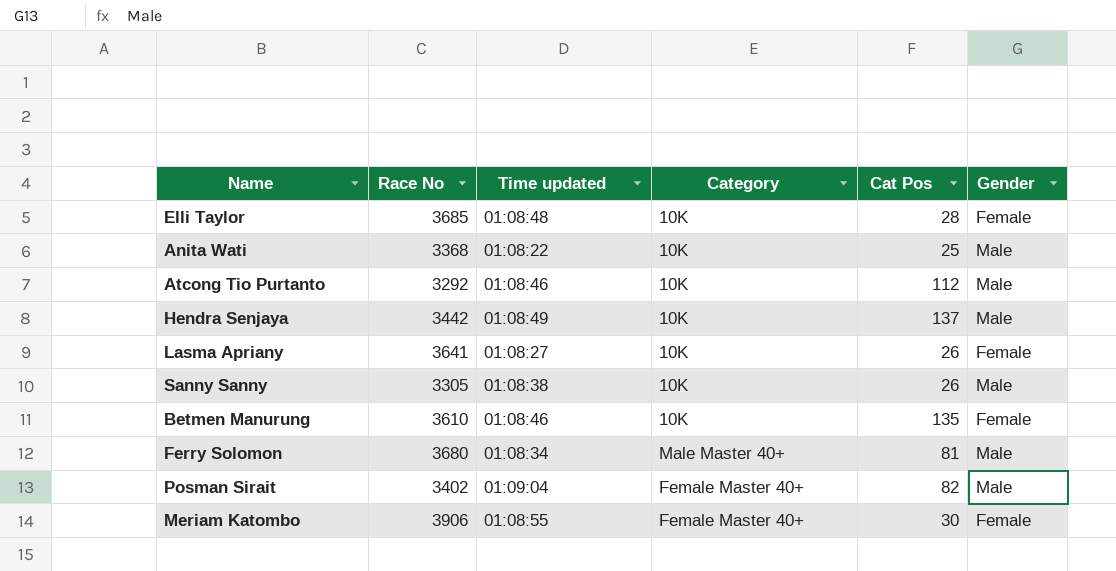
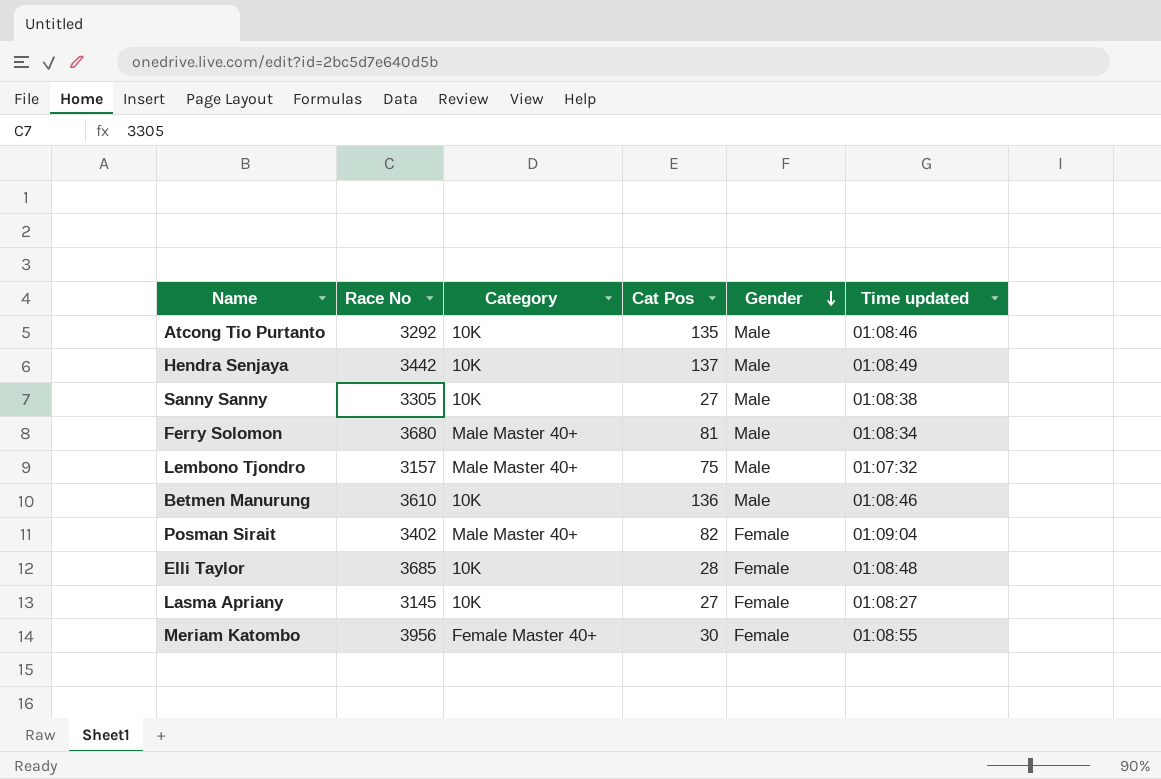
row order: none -> Gender descending
column Time updated | position: 3 -> 6
row Anita Wati: 3368 | 01:08:22 | 10K | 25 | Male -> none
Atcong Tio Purtanto | Cat Pos: 112 -> 135
Sanny Sanny | Cat Pos: 26 -> 27
row Lembono Tjondro: none -> 3157 | Male Master 40+ | 75 | Male | 01:07:32
Betmen Manurung | Cat Pos: 135 -> 136
Betmen Manurung | Gender: Female -> Male
Posman Sirait | Category: Female Master 40+ -> Male Master 40+
Posman Sirait | Gender: Male -> Female
Lasma Apriany | Race No: 3641 -> 3145
Lasma Apriany | Cat Pos: 26 -> 27
Meriam Katombo | Race No: 3906 -> 3956

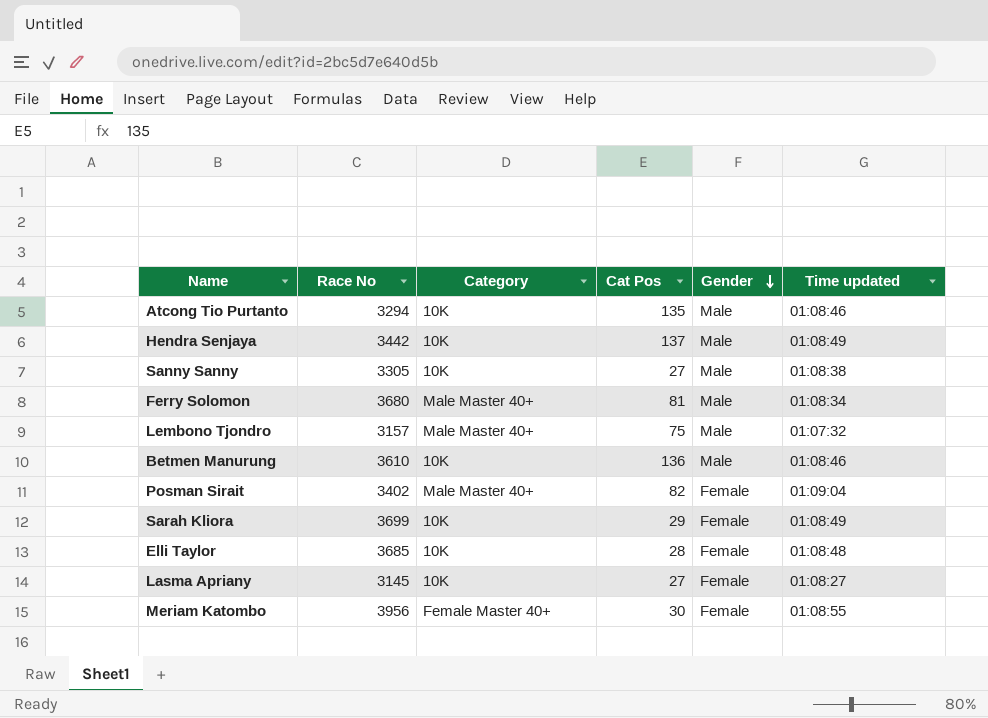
Atcong Tio Purtanto | Race No: 3292 -> 3294
row Sarah Kliora: none -> 3699 | 10K | 29 | Female | 01:08:49

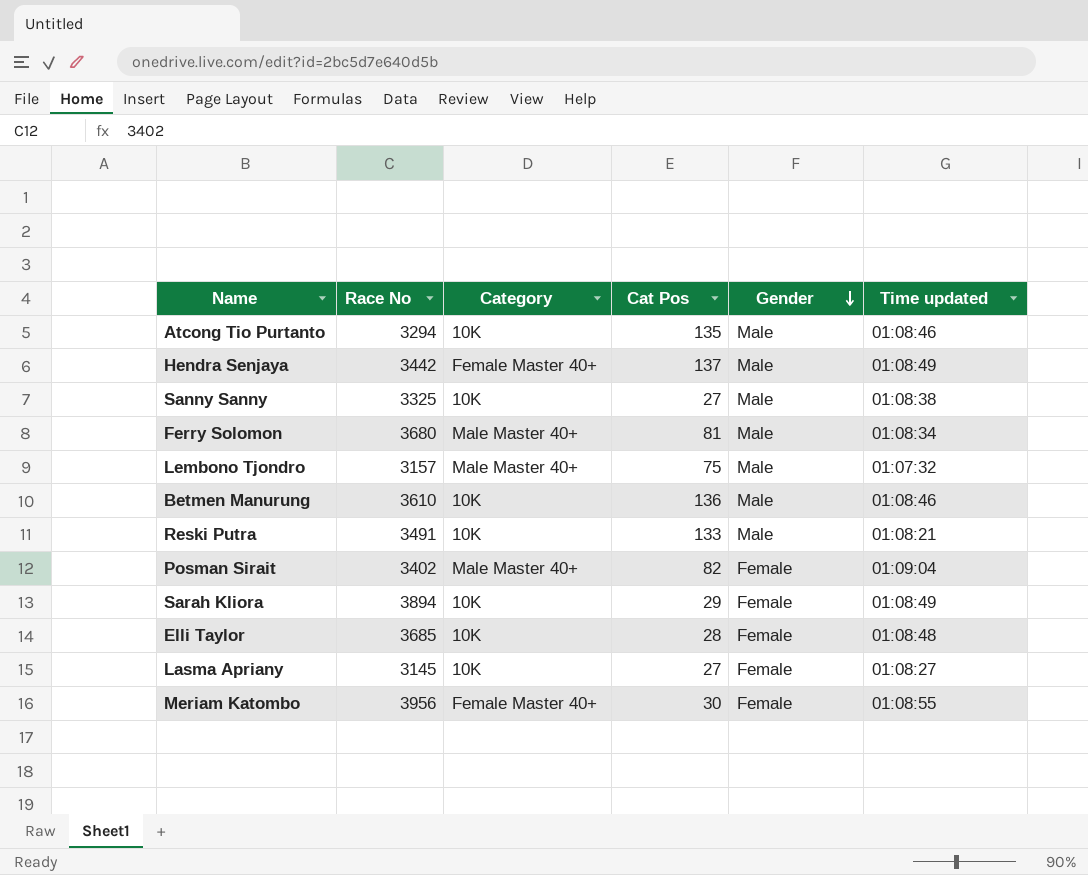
Hendra Senjaya | Category: 10K -> Female Master 40+
Sanny Sanny | Race No: 3305 -> 3325
row Reski Putra: none -> 3491 | 10K | 133 | Male | 01:08:21
Sarah Kliora | Race No: 3699 -> 3894

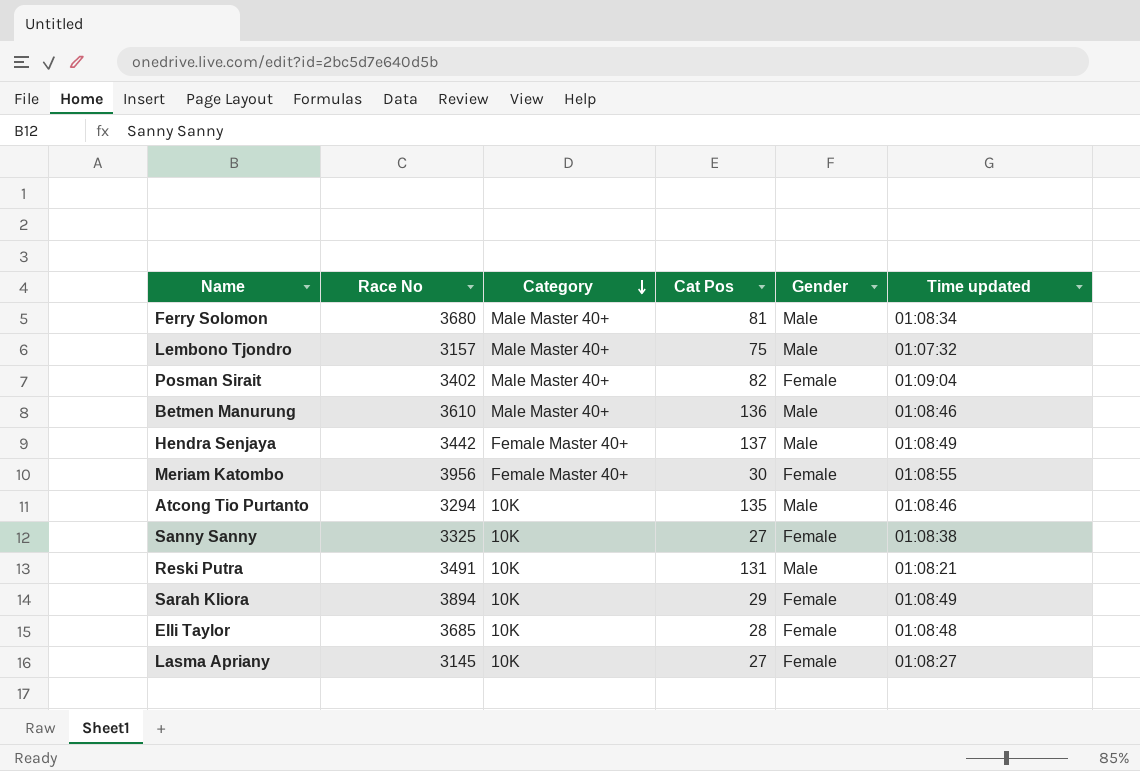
row order: Gender descending -> Category descending
Betmen Manurung | Category: 10K -> Male Master 40+
Sanny Sanny | Gender: Male -> Female
Reski Putra | Cat Pos: 133 -> 131

